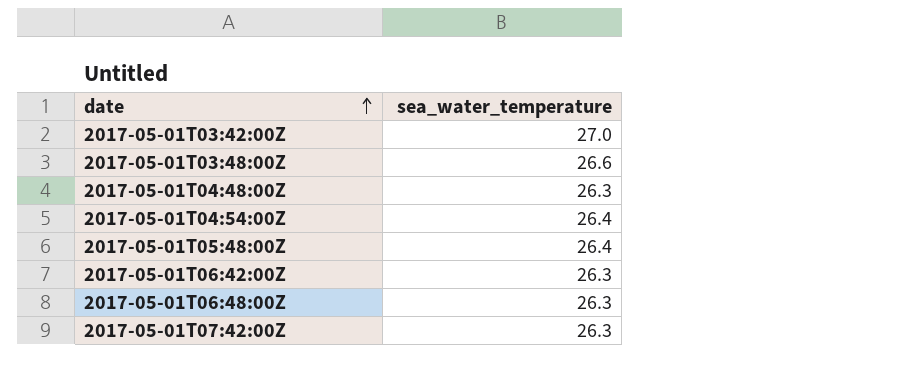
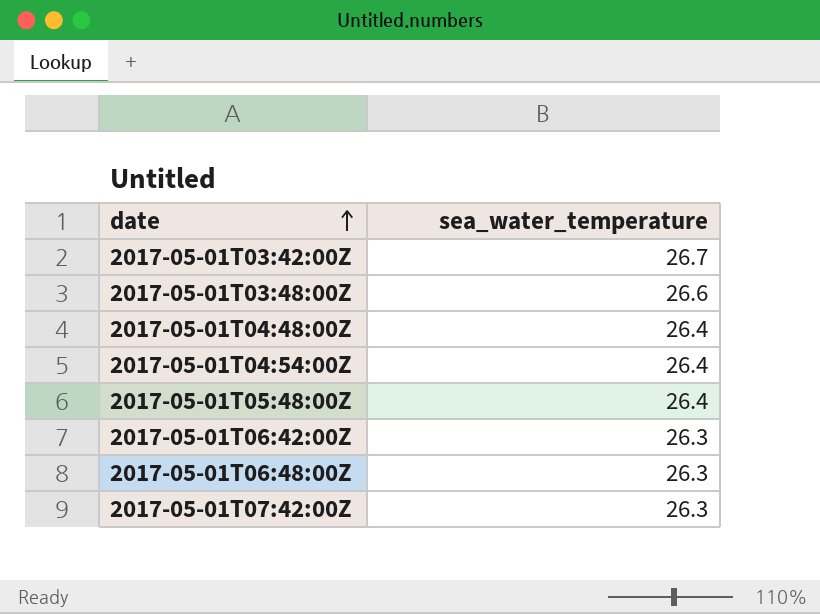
2017-05-01T03:42:00Z | sea_water_temperature: 27.0 -> 26.7
2017-05-01T04:48:00Z | sea_water_temperature: 26.3 -> 26.4

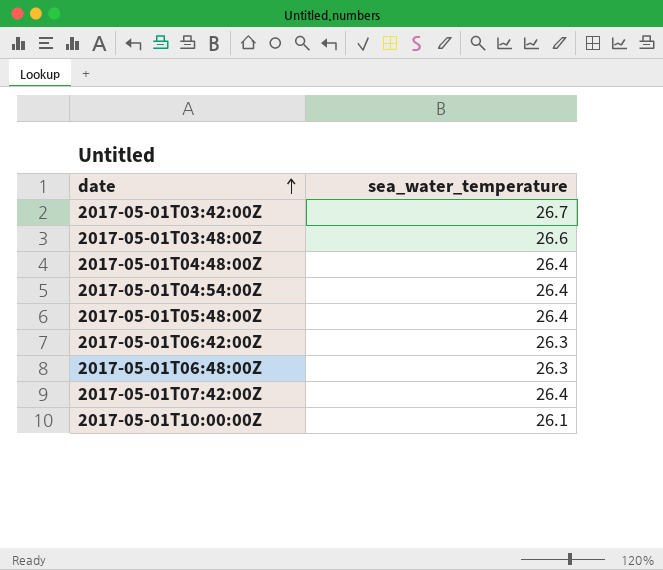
2017-05-01T07:42:00Z | sea_water_temperature: 26.3 -> 26.4
row 2017-05-01T10:00:00Z: none -> 26.1

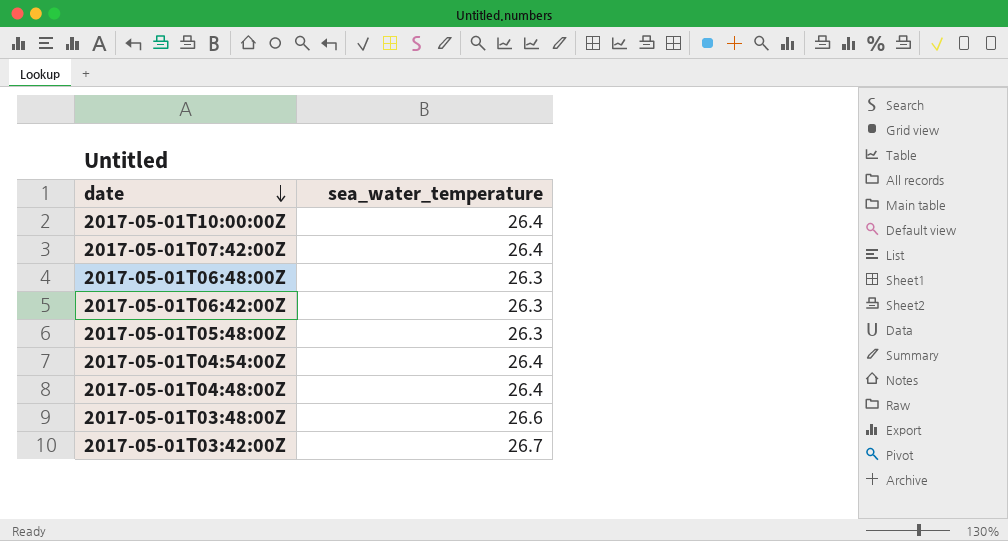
row order: date ascending -> date descending
2017-05-01T10:00:00Z | sea_water_temperature: 26.1 -> 26.4
2017-05-01T05:48:00Z | sea_water_temperature: 26.4 -> 26.3

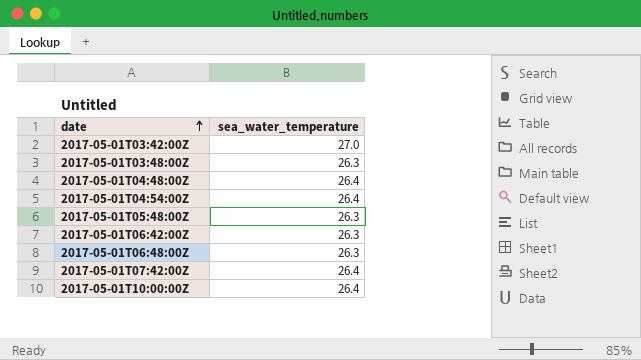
row order: date descending -> date ascending
2017-05-01T03:42:00Z | sea_water_temperature: 26.7 -> 27.0
2017-05-01T03:48:00Z | sea_water_temperature: 26.6 -> 26.3

